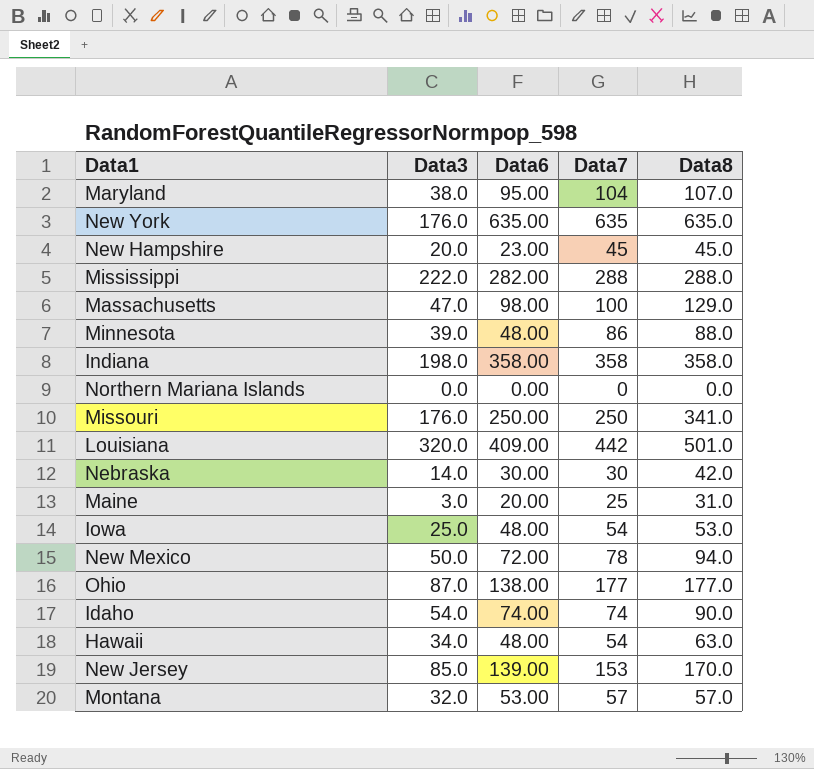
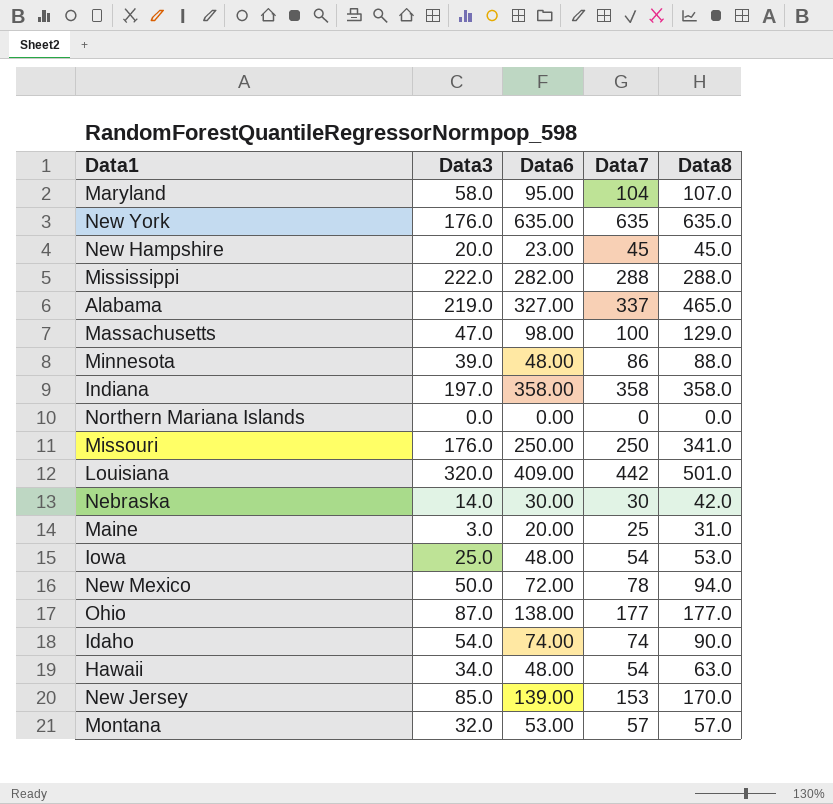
Maryland | Data3: 38.0 -> 58.0
row Alabama: none -> 219.0 | 327.00 | 337 | 465.0
Indiana | Data3: 198.0 -> 197.0

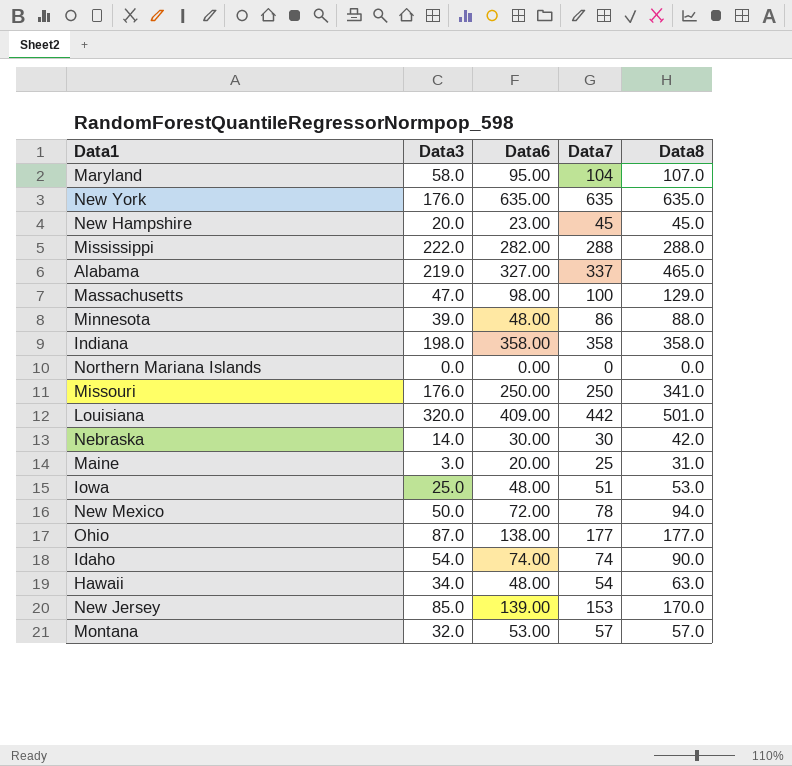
Indiana | Data3: 197.0 -> 198.0
Iowa | Data7: 54 -> 51

